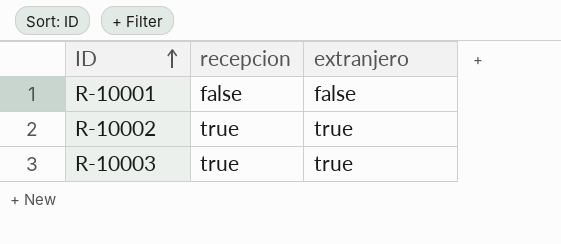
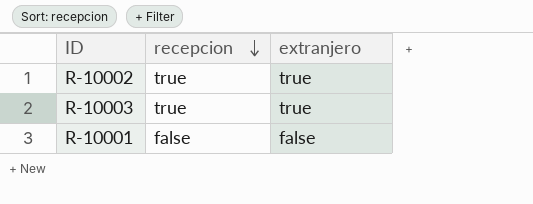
row order: ID ascending -> recepcion descending

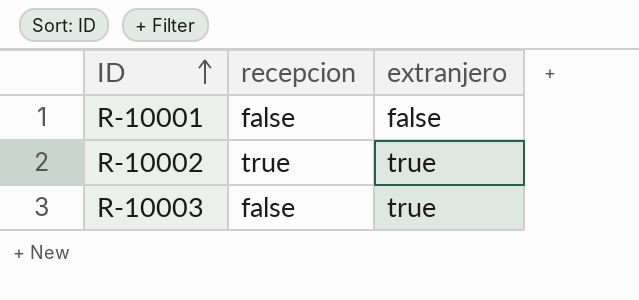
row order: recepcion descending -> ID ascending
R-10003 | recepcion: true -> false

